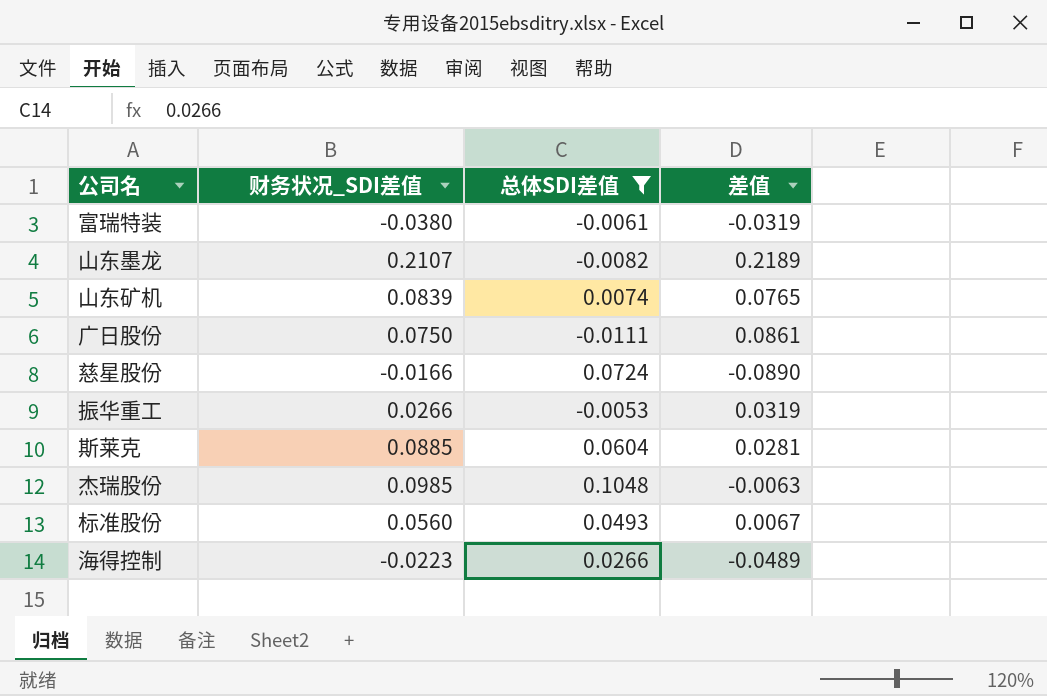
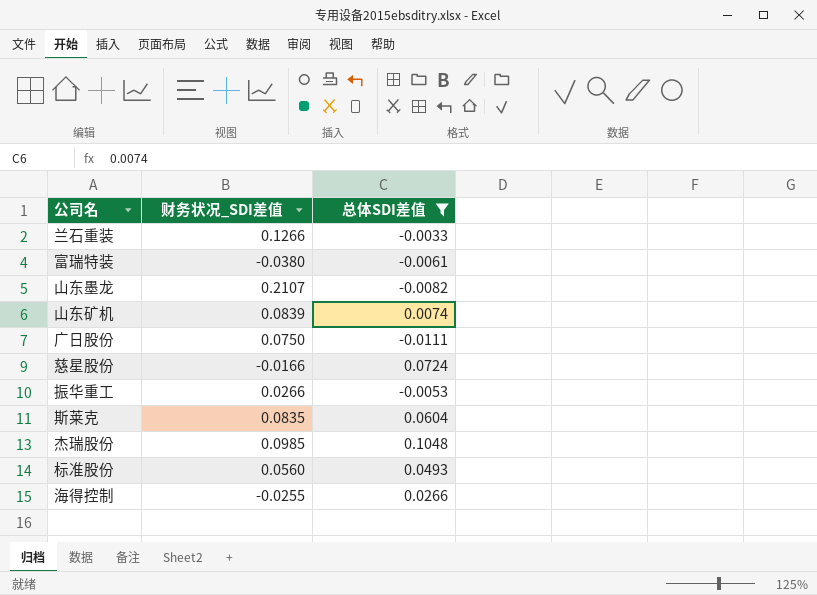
column 差值 | formula: [财务状况_SDI差值] - [总体SDI差值] -> none
row 兰石重装: none -> 0.1266 | -0.0033
斯莱克 | 财务状况_SDI差值: 0.0885 -> 0.0835
海得控制 | 财务状况_SDI差值: -0.0223 -> -0.0255

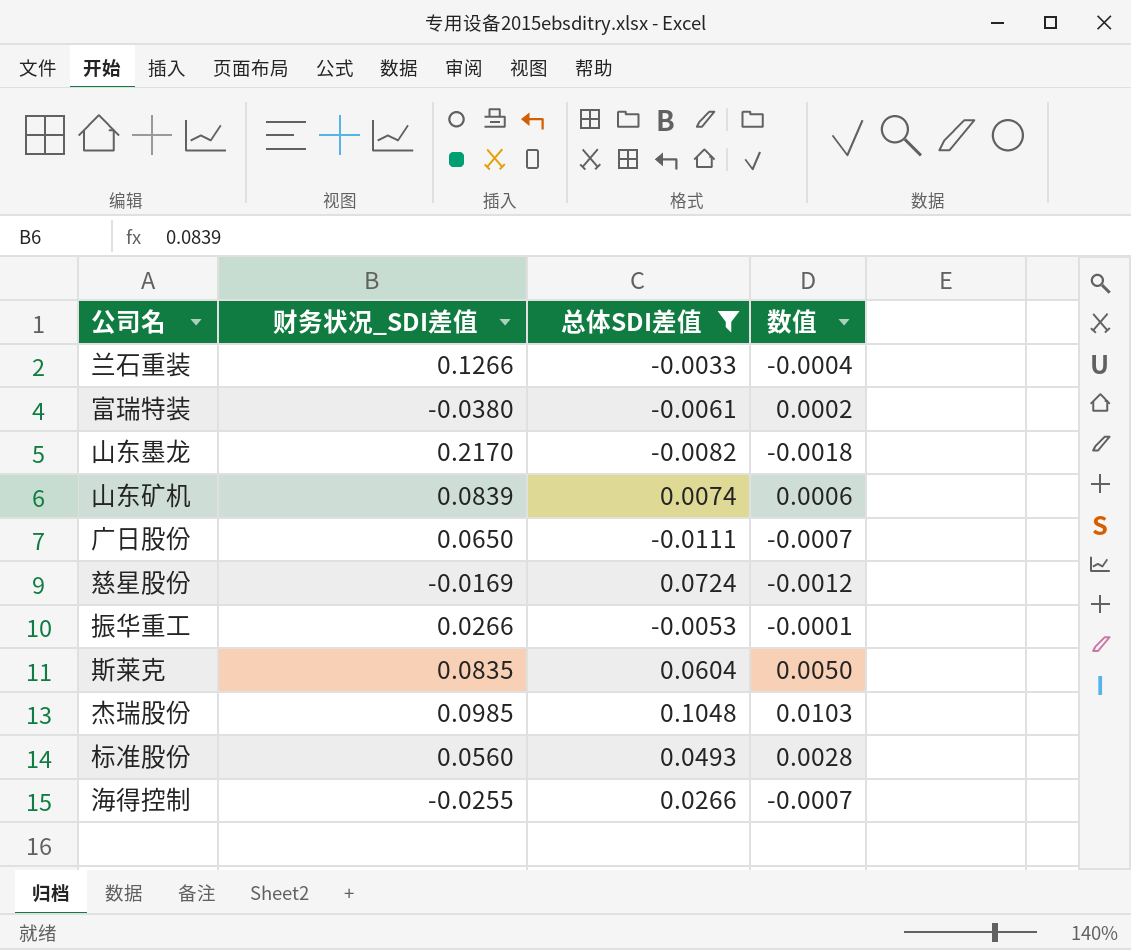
column 数值 | formula: none -> [财务状况_SDI差值] * [总体SDI差值]
山东墨龙 | 财务状况_SDI差值: 0.2107 -> 0.2170
广日股份 | 财务状况_SDI差值: 0.0750 -> 0.0650
慈星股份 | 财务状况_SDI差值: -0.0166 -> -0.0169

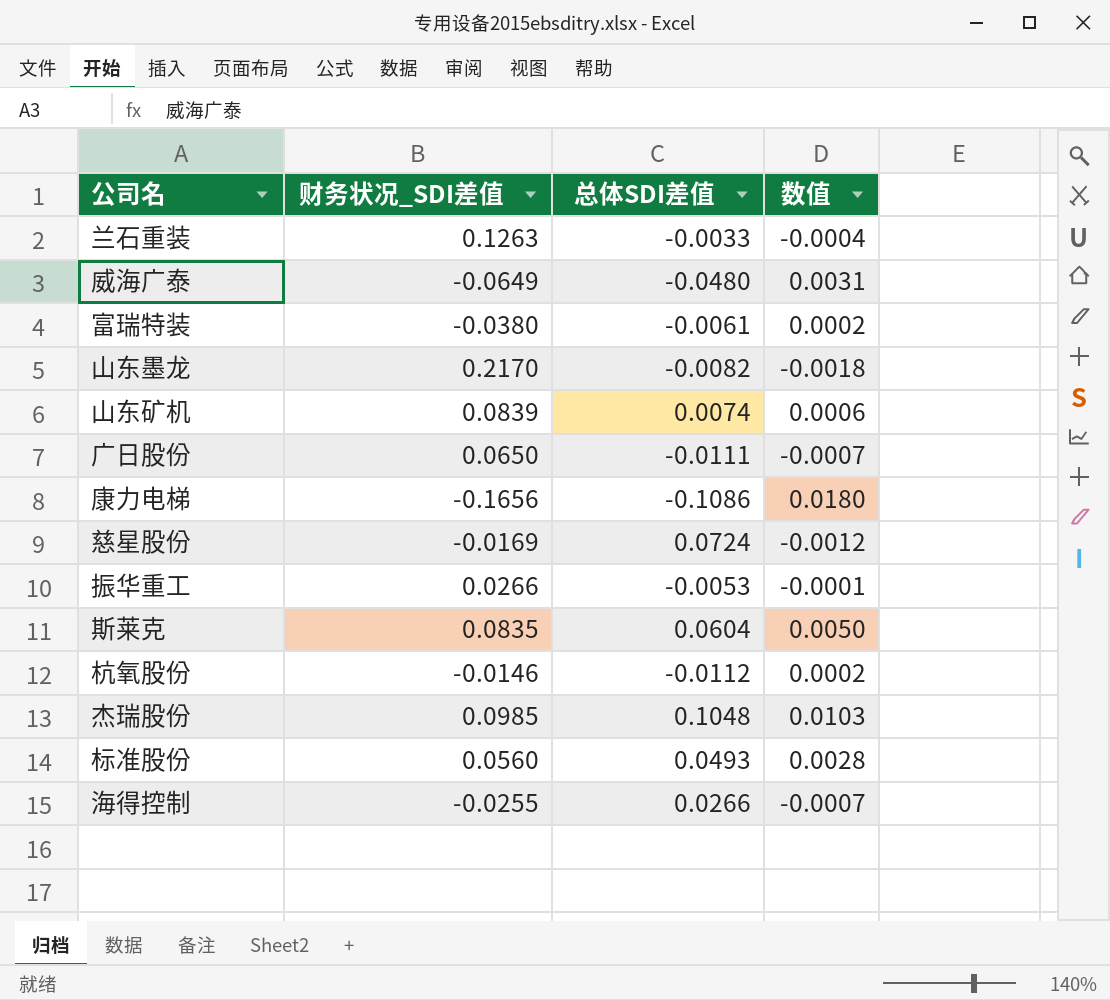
filter: 总体SDI差值 >= -0.0111 -> none
兰石重装 | 财务状况_SDI差值: 0.1266 -> 0.1263

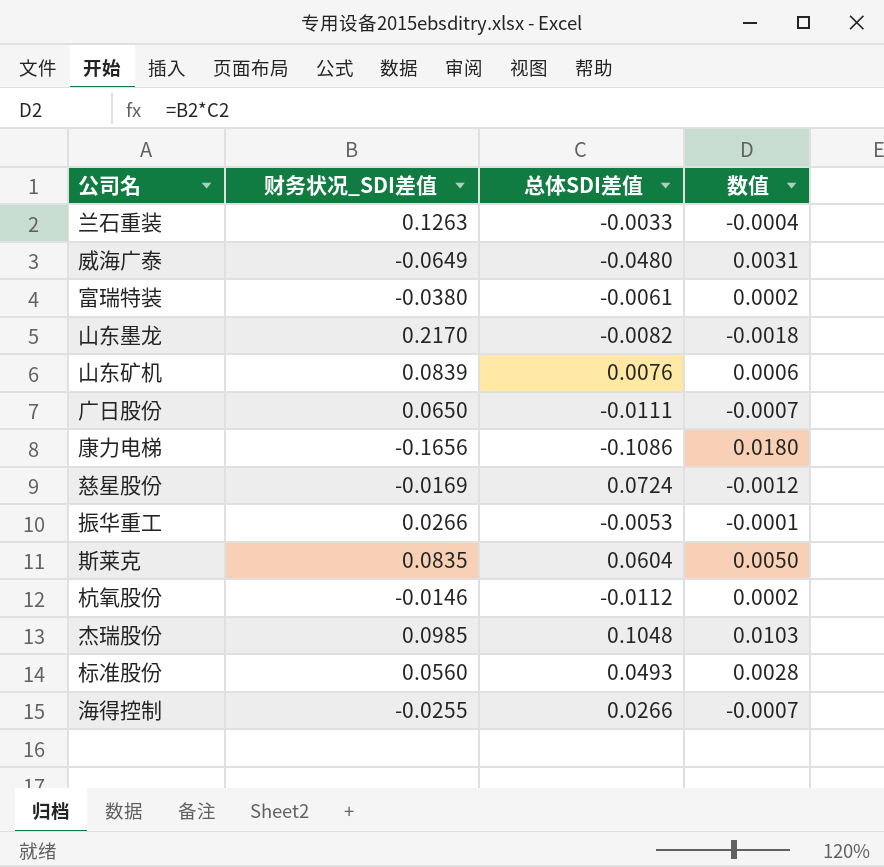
山东矿机 | 总体SDI差值: 0.0074 -> 0.0076

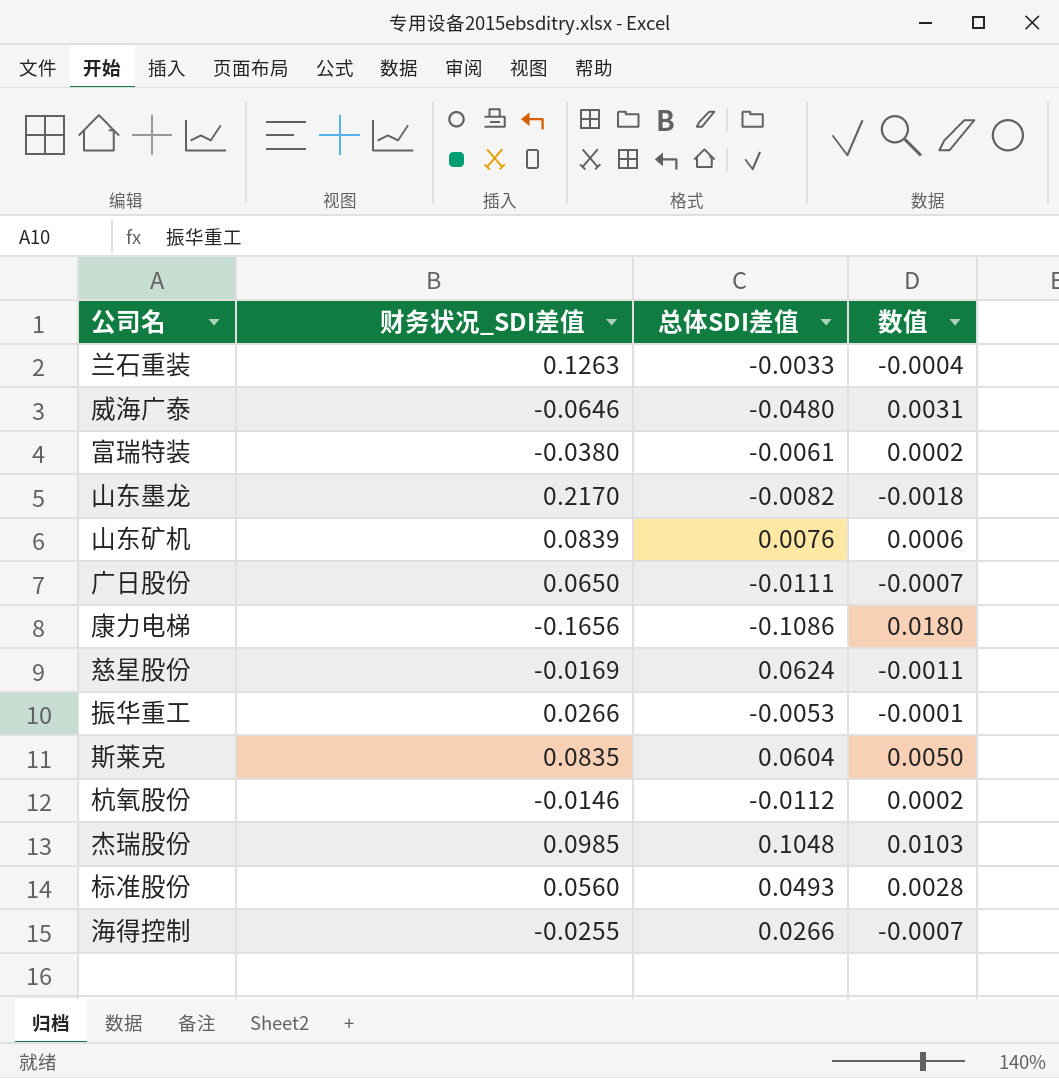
威海广泰 | 财务状况_SDI差值: -0.0649 -> -0.0646
慈星股份 | 总体SDI差值: 0.0724 -> 0.0624
慈星股份 | 数值: -0.0012 -> -0.0011

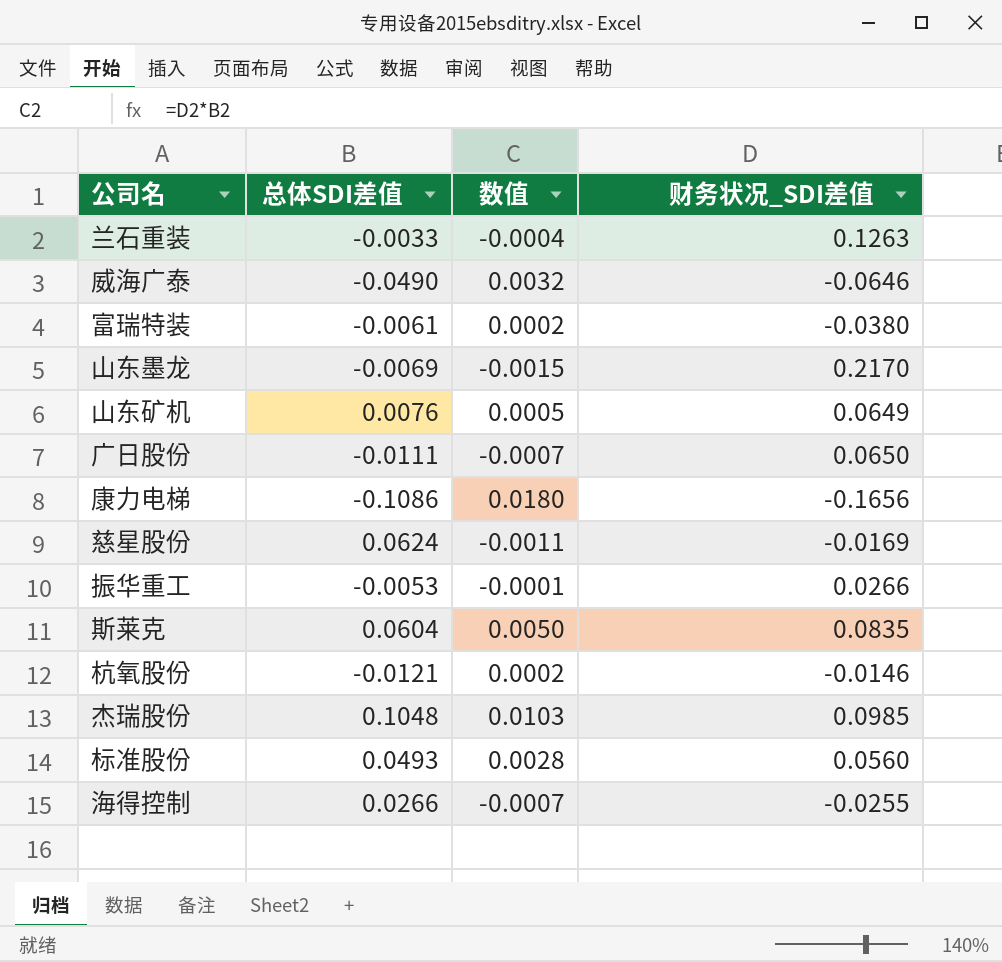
column 财务状况_SDI差值 | position: 2 -> 4
威海广泰 | 总体SDI差值: -0.0480 -> -0.0490
威海广泰 | 数值: 0.0031 -> 0.0032
山东墨龙 | 总体SDI差值: -0.0082 -> -0.0069
山东墨龙 | 数值: -0.0018 -> -0.0015
山东矿机 | 数值: 0.0006 -> 0.0005
山东矿机 | 财务状况_SDI差值: 0.0839 -> 0.0649
杭氧股份 | 总体SDI差值: -0.0112 -> -0.0121

